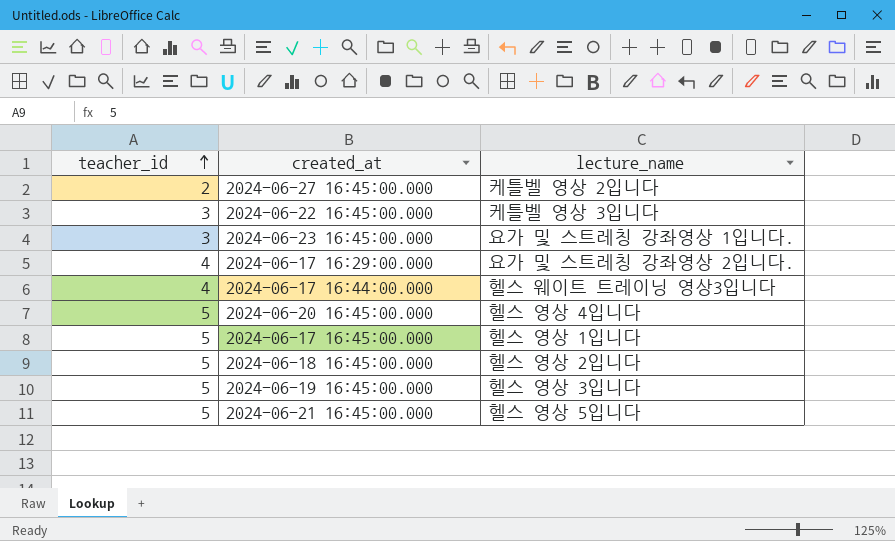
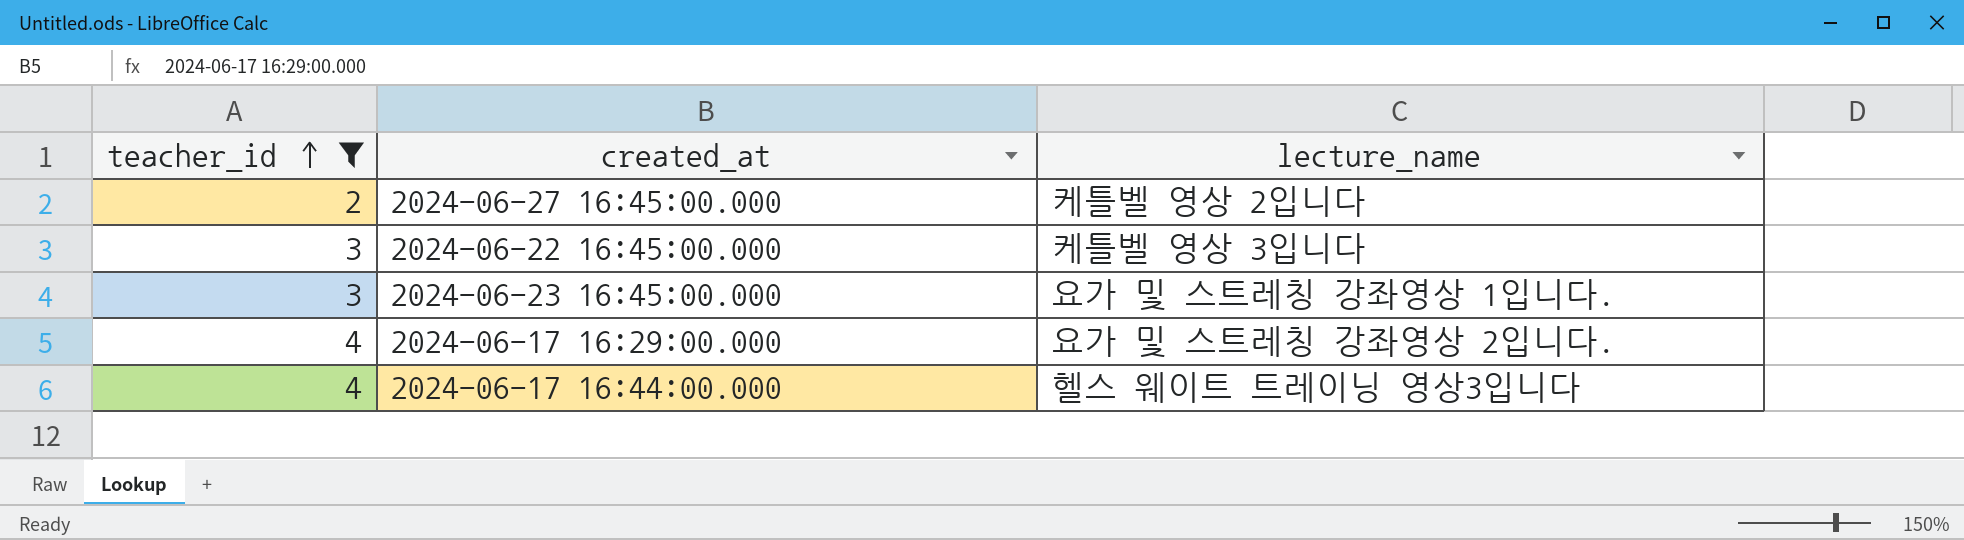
filter: none -> teacher_id != 5

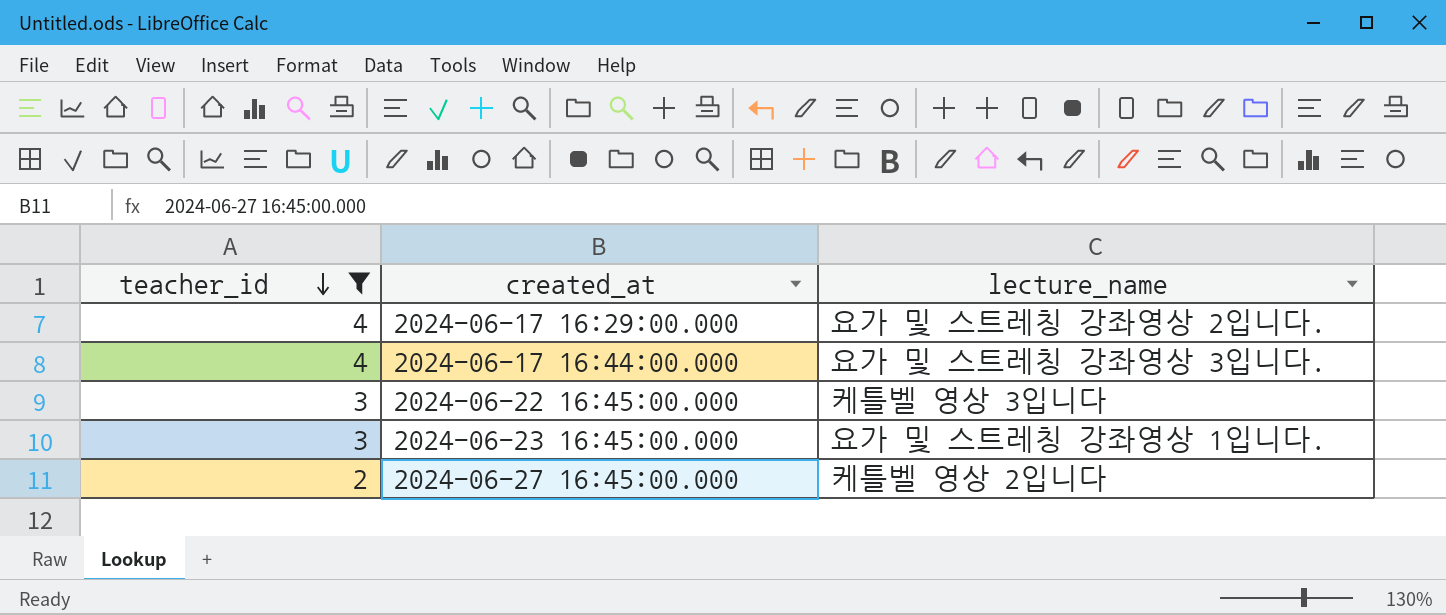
row order: teacher_id ascending -> teacher_id descending
2024-06-17 16:44:00.000 | lecture_name: 헬스 웨이트 트레이닝 영상3입니다 -> 요가 및 스트레칭 강좌영상 3입니다.

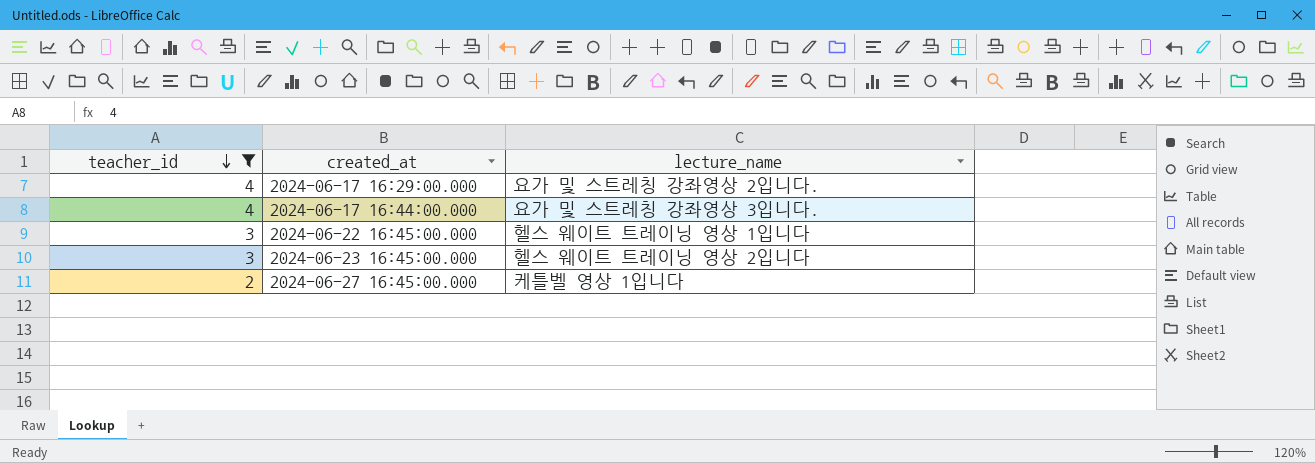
2024-06-22 16:45:00.000 | lecture_name: 케틀벨 영상 3입니다 -> 헬스 웨이트 트레이닝 영상 1입니다
2024-06-23 16:45:00.000 | lecture_name: 요가 및 스트레칭 강좌영상 1입니다. -> 헬스 웨이트 트레이닝 영상 2입니다
2024-06-27 16:45:00.000 | lecture_name: 케틀벨 영상 2입니다 -> 케틀벨 영상 1입니다

